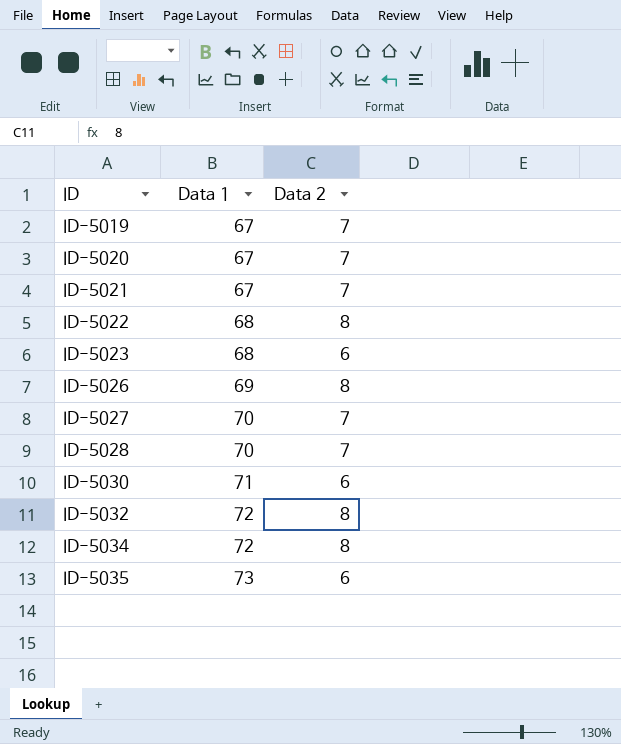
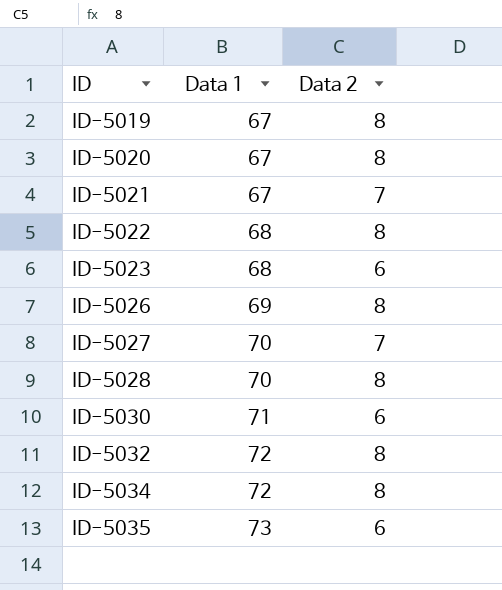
ID-5019 | Data 2: 7 -> 8
ID-5020 | Data 2: 7 -> 8
ID-5028 | Data 2: 7 -> 8

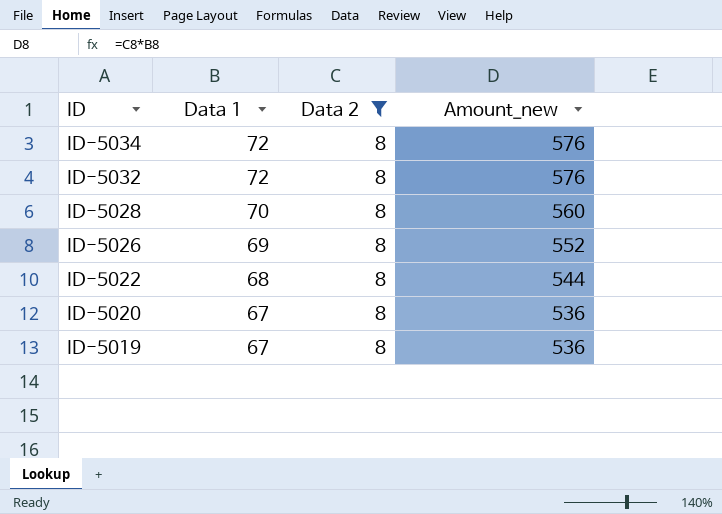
filter: none -> Data 2 = 8
row order: ID ascending -> ID descending
column Amount_new | formula: none -> [Data 1] * [Data 2]

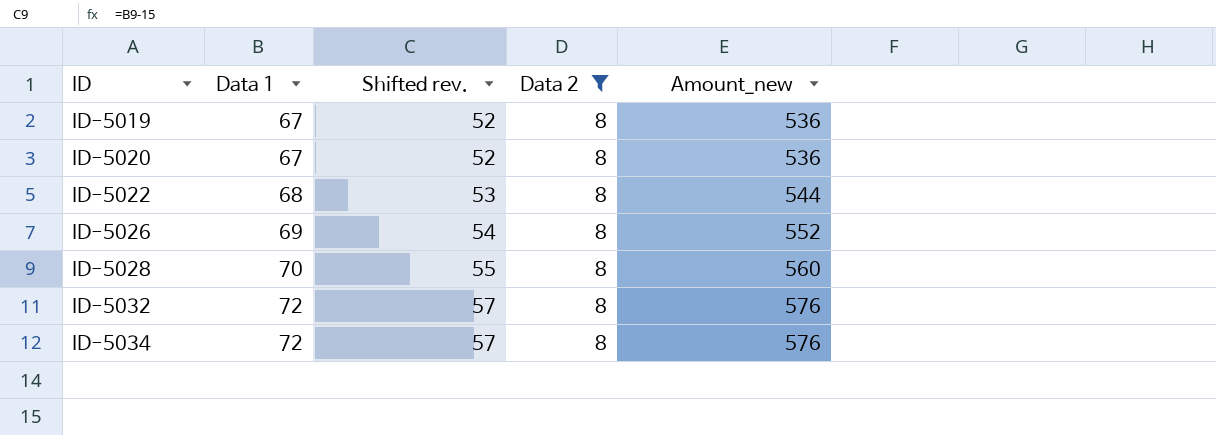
row order: ID descending -> ID ascending
column Shifted rev. | formula: none -> [Data 1] - 15

